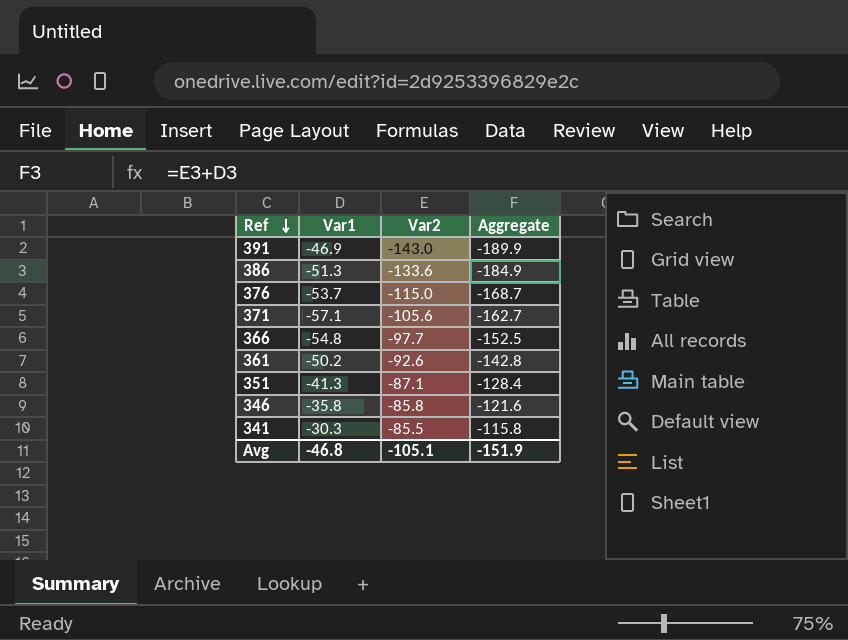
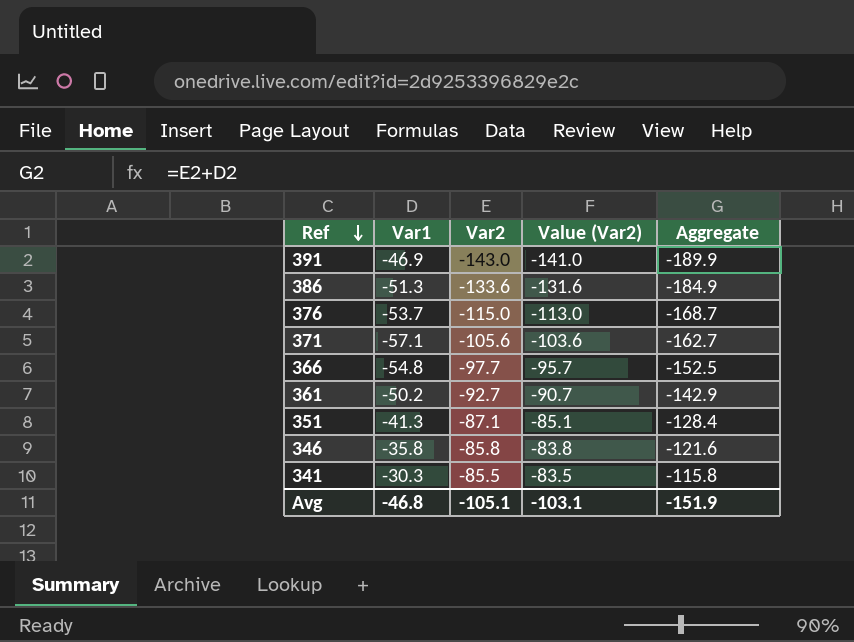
column Value (Var2) | formula: none -> [Var2] + 2
361 | Var2: -92.6 -> -92.7
361 | Aggregate: -142.8 -> -142.9

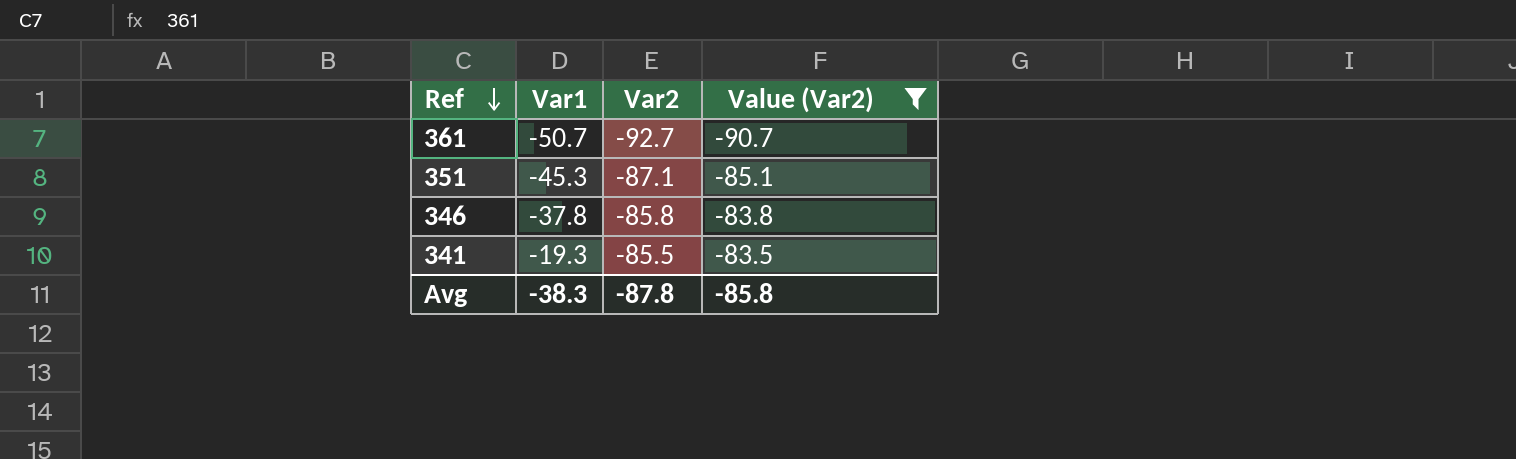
filter: none -> Value (Var2) >= -90.7
column Aggregate | formula: [Var1] + [Var2] -> none
361 | Var1: -50.2 -> -50.7
351 | Var1: -41.3 -> -45.3
346 | Var1: -35.8 -> -37.8
341 | Var1: -30.3 -> -19.3
Avg | Var1: -46.8 -> -38.3
Avg | Var2: -105.1 -> -87.8
Avg | Value (Var2): -103.1 -> -85.8

